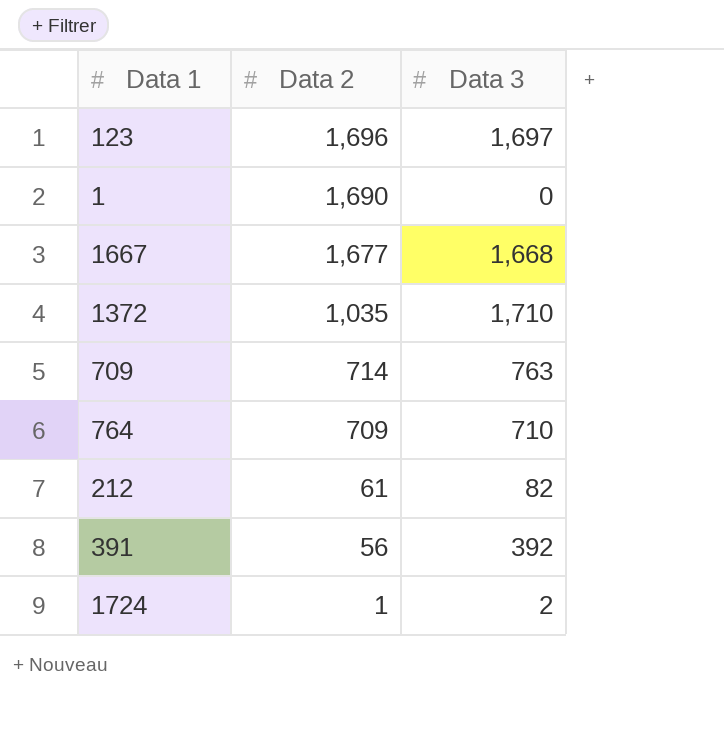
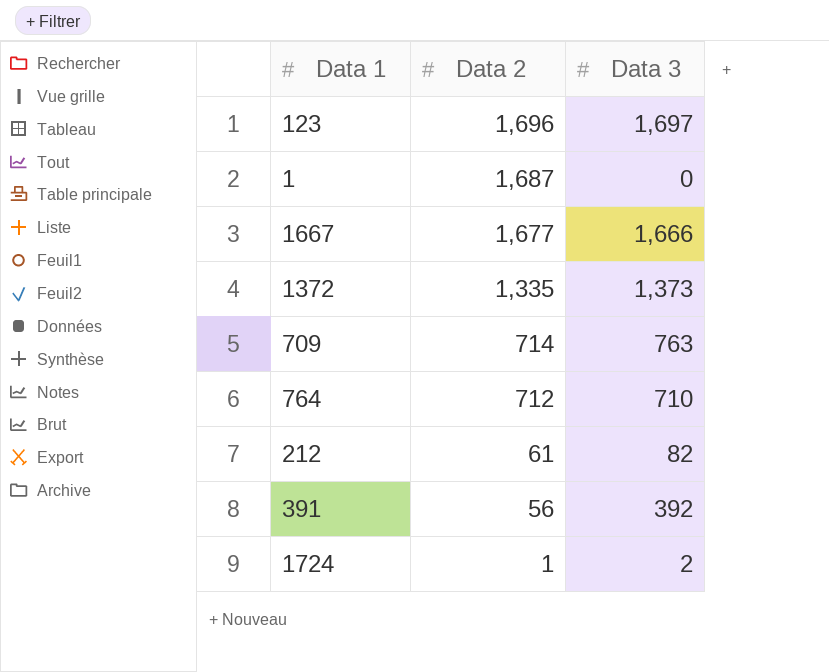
1 | Data 2: 1,690 -> 1,687
1667 | Data 3: 1,668 -> 1,666
1372 | Data 2: 1,035 -> 1,335
1372 | Data 3: 1,710 -> 1,373
764 | Data 2: 709 -> 712

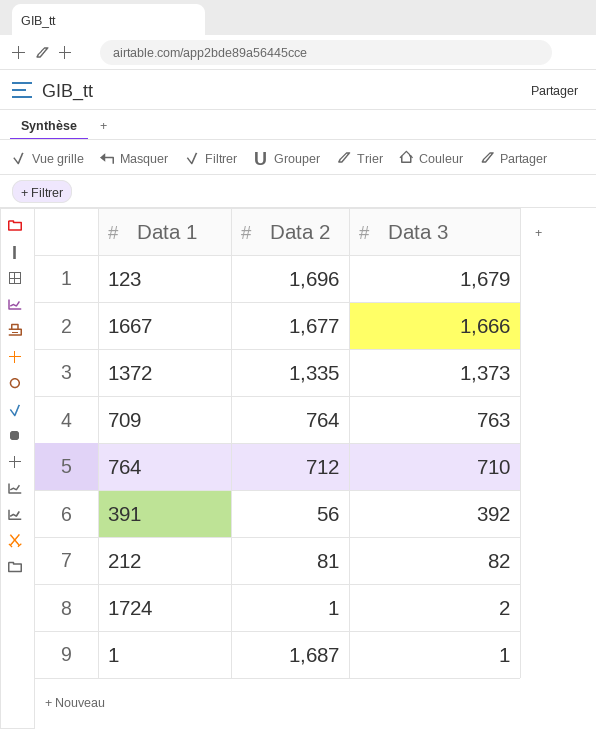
row order: Data 2 descending -> Data 3 descending
123 | Data 3: 1,697 -> 1,679
709 | Data 2: 714 -> 764
212 | Data 2: 61 -> 81
1 | Data 3: 0 -> 1

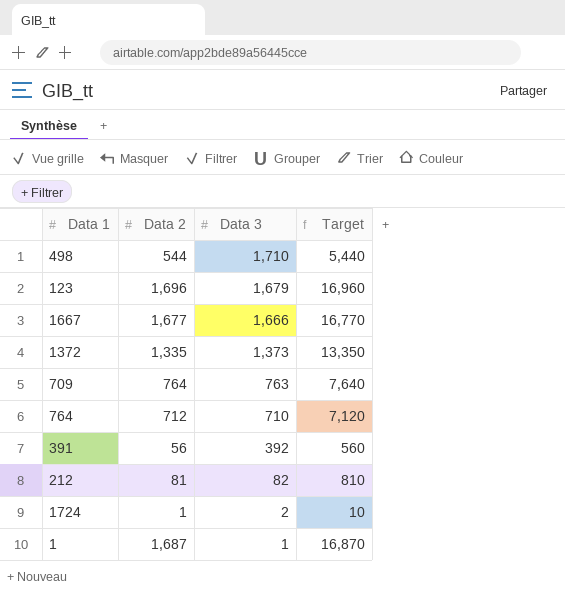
column Target | formula: none -> [Data 2] * 10
row 498: none -> 544 | 1,710 | 5,440

